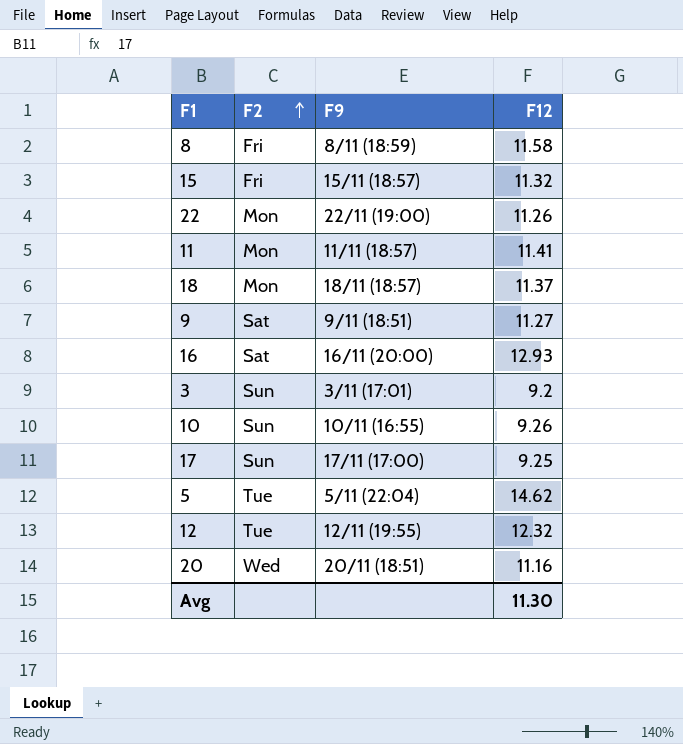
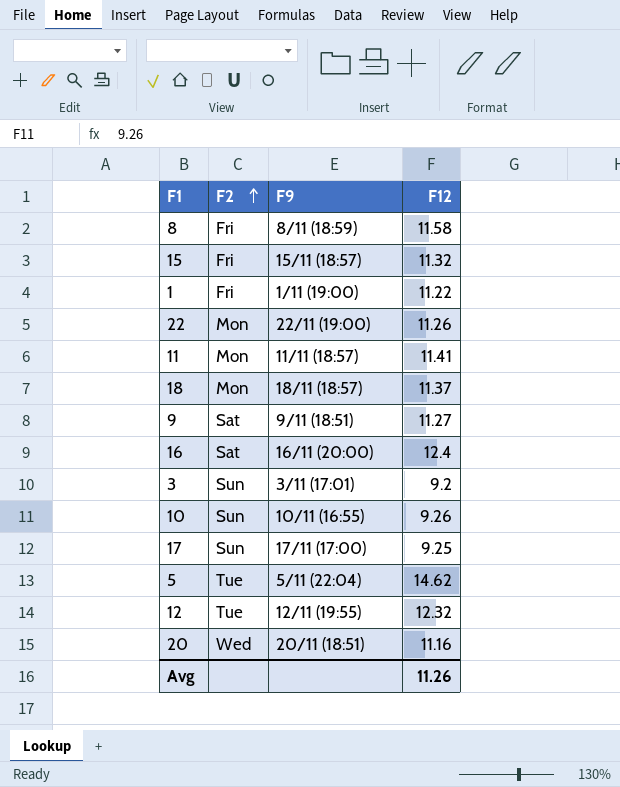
row 1: none -> Fri | 1/11 (19:00) | 11.22
16 | F12: 12.93 -> 12.4
Avg | F12: 11.30 -> 11.26

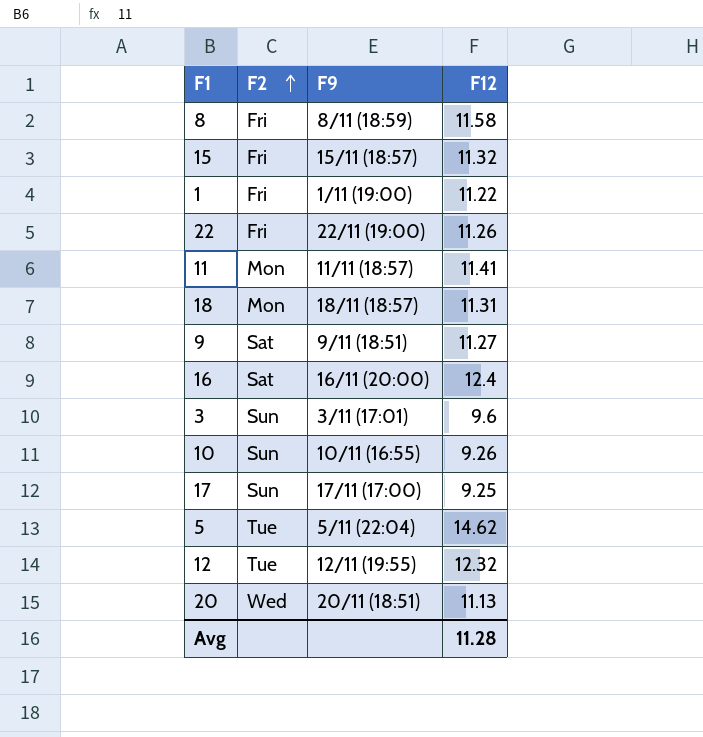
22 | F2: Mon -> Fri
18 | F12: 11.37 -> 11.31
3 | F12: 9.2 -> 9.6
20 | F12: 11.16 -> 11.13
Avg | F12: 11.26 -> 11.28

